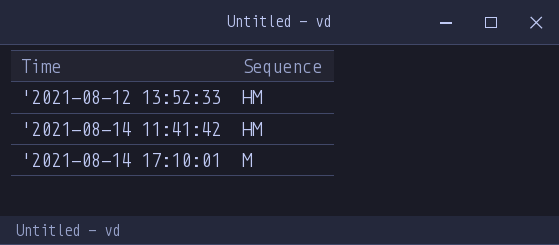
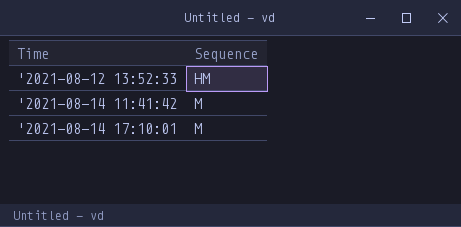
'2021-08-14 11:41:42 | Sequence: HM -> M

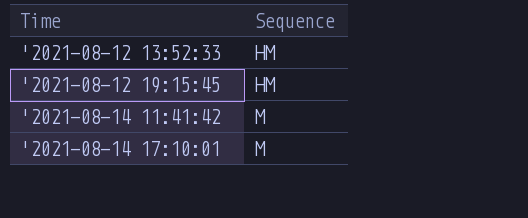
row '2021-08-12 19:15:45: none -> HM

